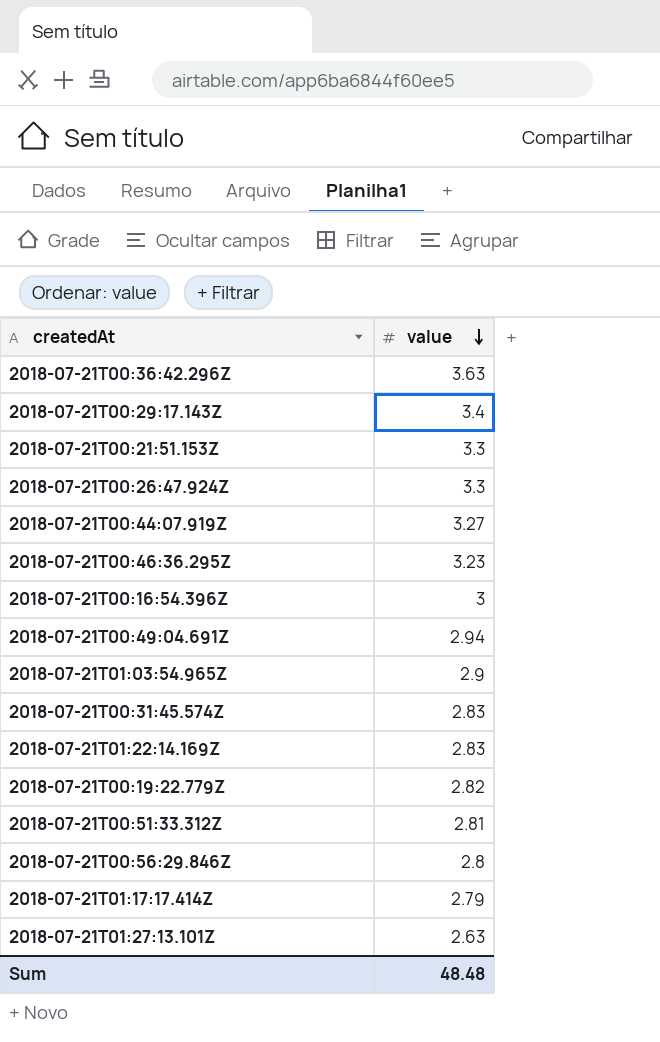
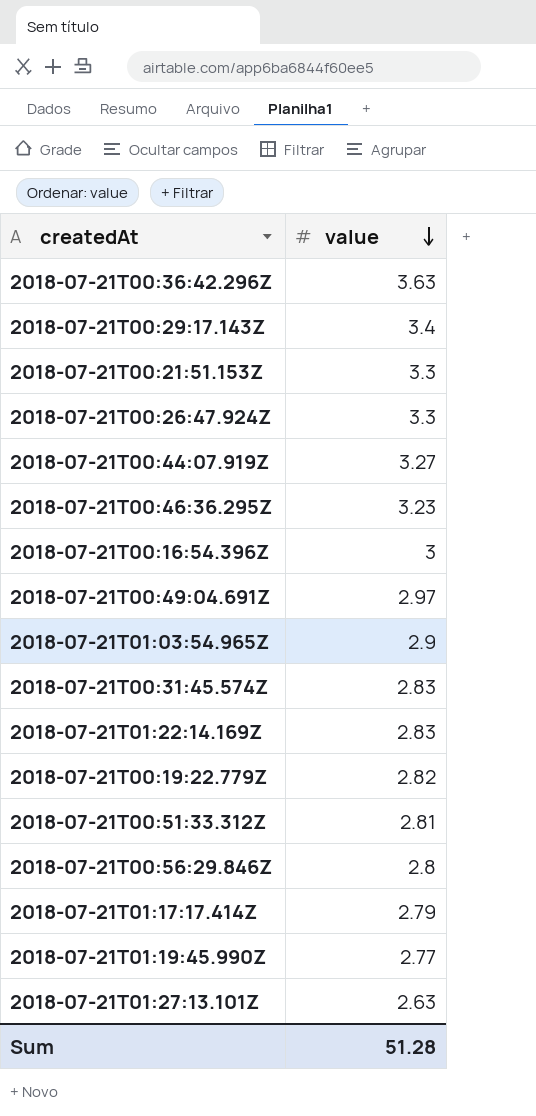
2018-07-21T00:49:04.691Z | value: 2.94 -> 2.97
row 2018-07-21T01:19:45.990Z: none -> 2.77
Sum | value: 48.48 -> 51.28

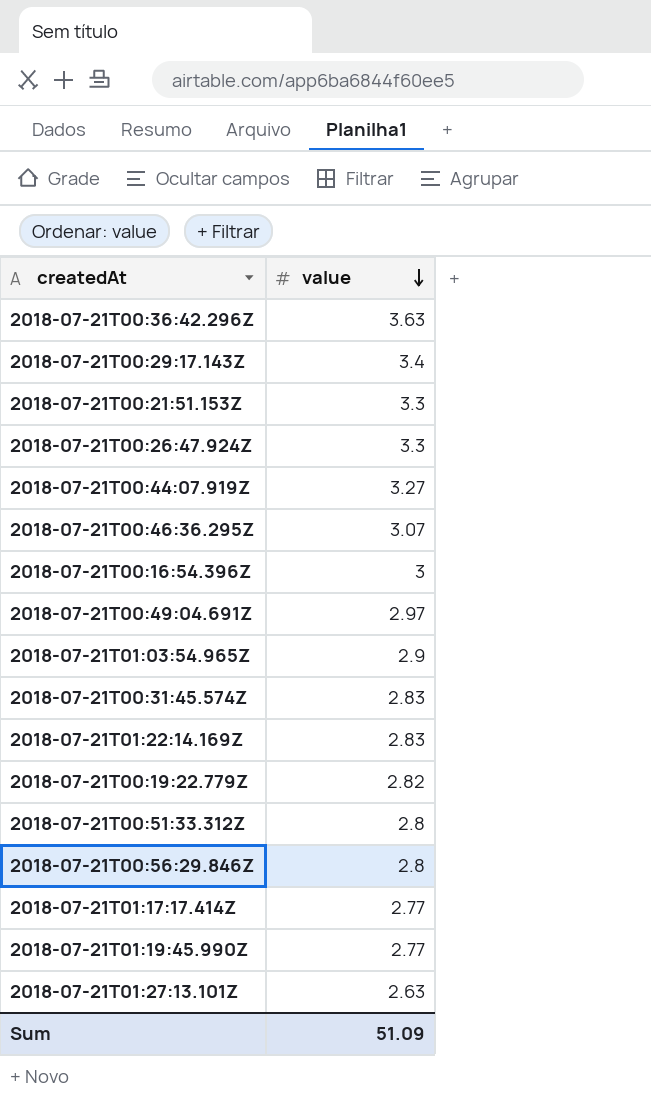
2018-07-21T00:46:36.295Z | value: 3.23 -> 3.07
2018-07-21T00:51:33.312Z | value: 2.81 -> 2.8
2018-07-21T01:17:17.414Z | value: 2.79 -> 2.77
Sum | value: 51.28 -> 51.09

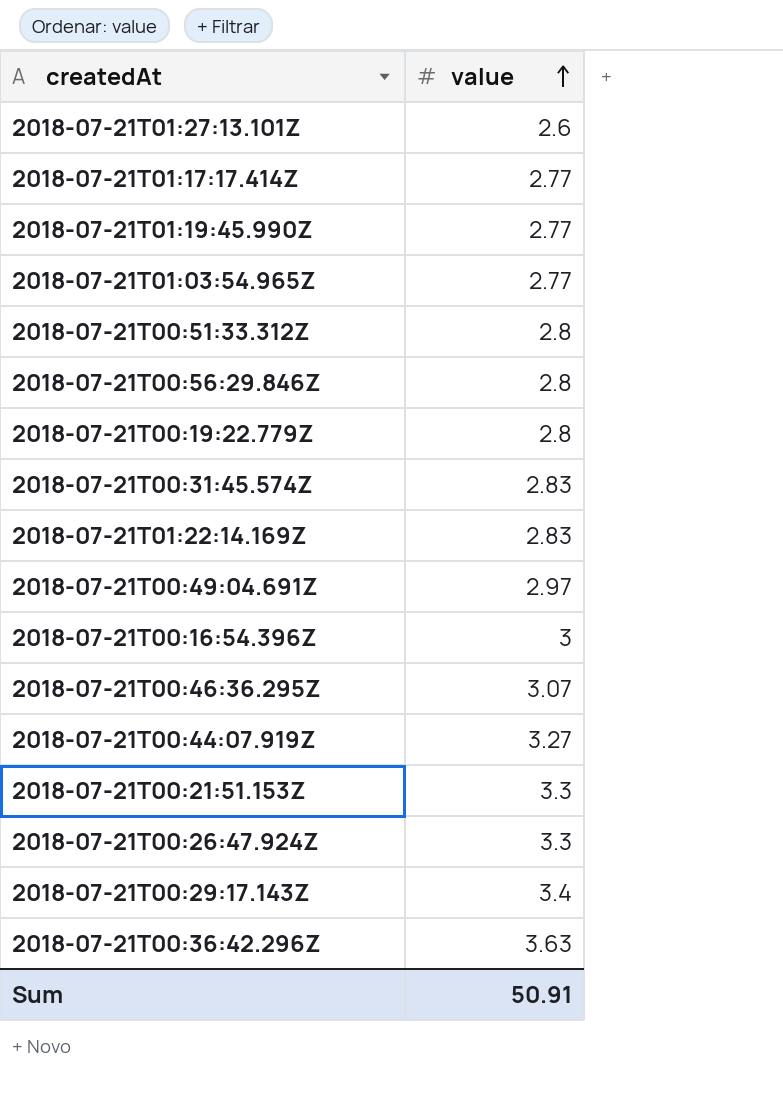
row order: value descending -> value ascending
2018-07-21T01:27:13.101Z | value: 2.63 -> 2.6
2018-07-21T01:03:54.965Z | value: 2.9 -> 2.77
2018-07-21T00:19:22.779Z | value: 2.82 -> 2.8
Sum | value: 51.09 -> 50.91

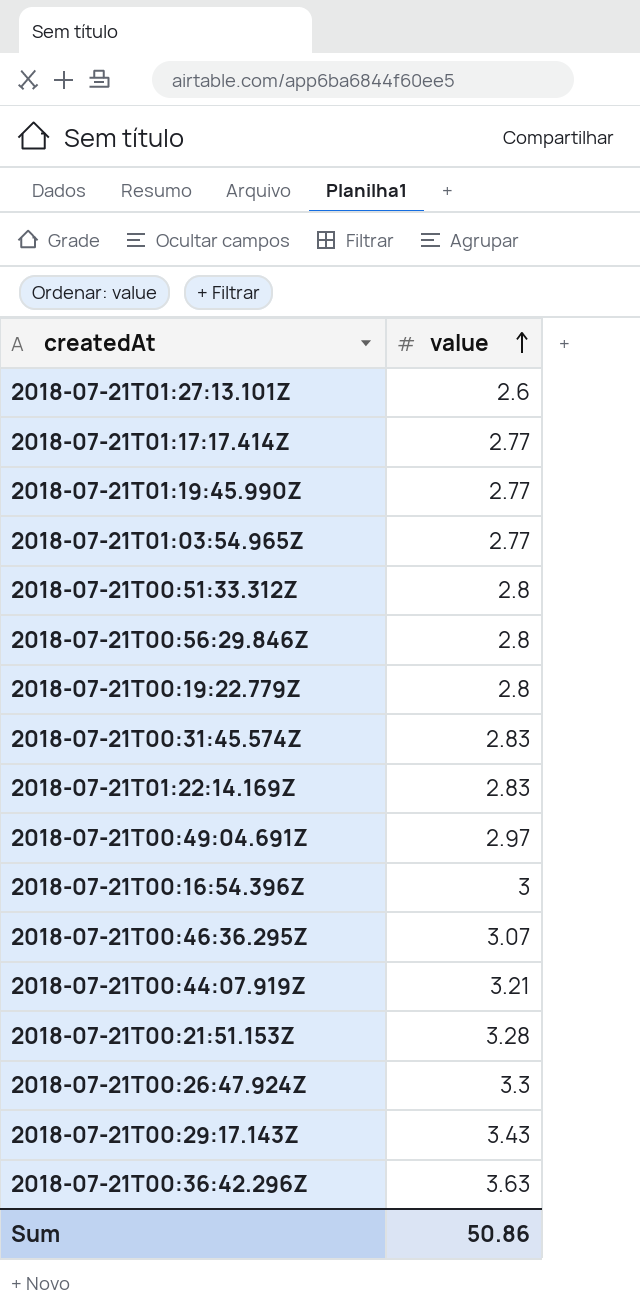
2018-07-21T00:44:07.919Z | value: 3.27 -> 3.21
2018-07-21T00:21:51.153Z | value: 3.3 -> 3.28
2018-07-21T00:29:17.143Z | value: 3.4 -> 3.43
Sum | value: 50.91 -> 50.86

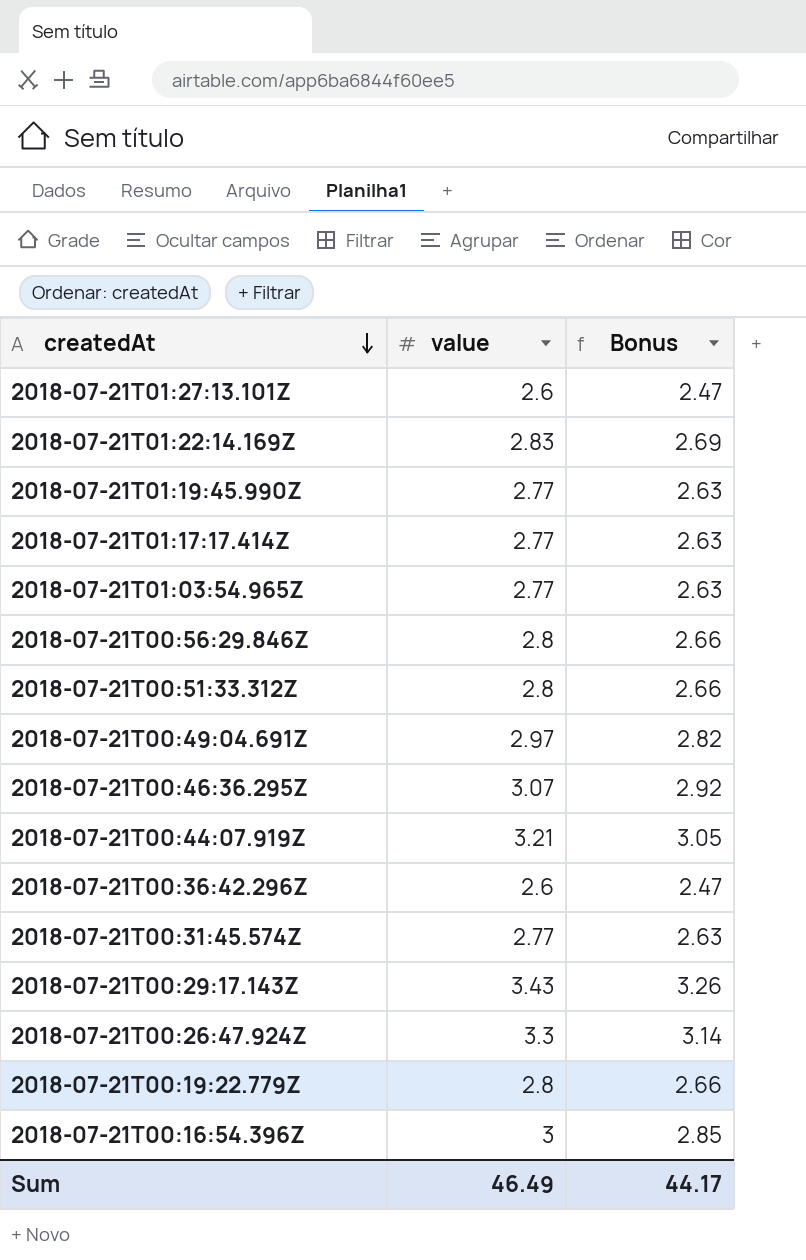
row order: value ascending -> createdAt descending
column Bonus | formula: none -> [value] * 0.95
row 2018-07-21T00:21:51.153Z: 3.28 -> none
2018-07-21T00:36:42.296Z | value: 3.63 -> 2.6
2018-07-21T00:31:45.574Z | value: 2.83 -> 2.77
Sum | value: 50.86 -> 46.49

